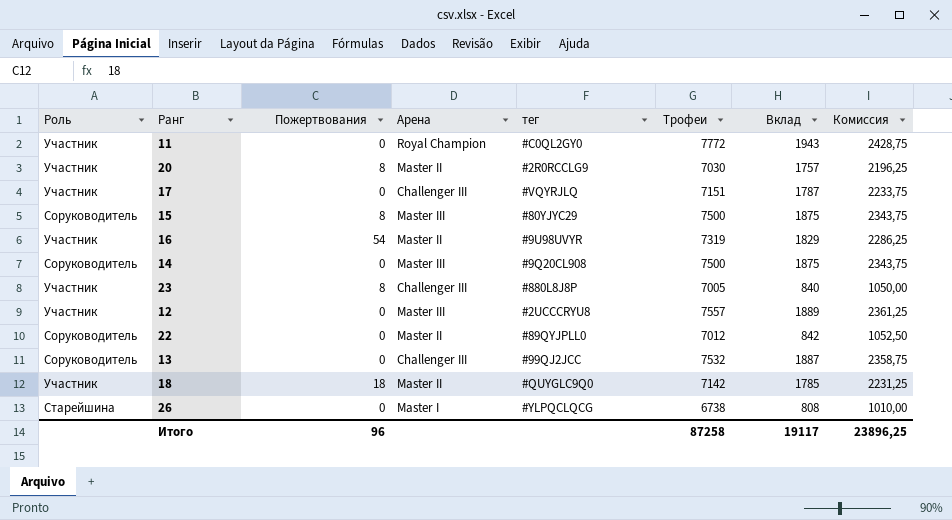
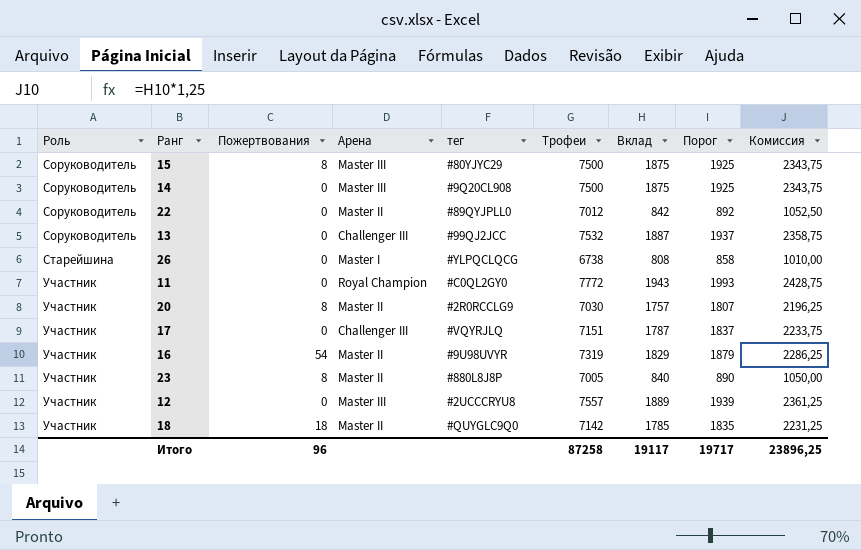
row order: none -> Роль ascending
column Порог | formula: none -> [Вклад] + 50
23 | Арена: Challenger III -> Master II

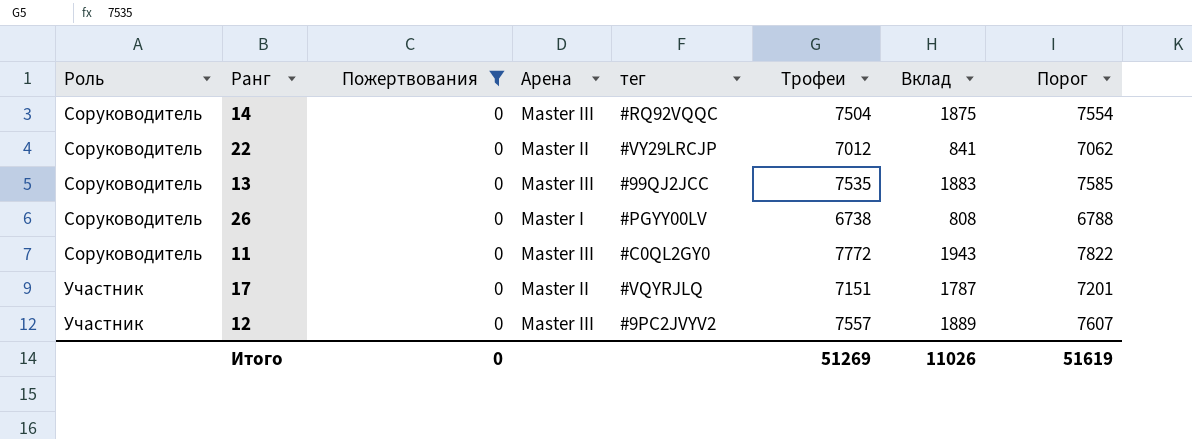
filter: none -> Пожертвования = 0
column Комиссия | formula: [Вклад] * 1,25 -> none
column Порог | formula: [Вклад] + 50 -> [Трофеи] + 50
14 | тег: #9Q20CL908 -> #RQ92VQQC
14 | Трофеи: 7500 -> 7504
22 | тег: #89QYJPLL0 -> #VY29LRCJP
22 | Вклад: 842 -> 841
13 | Арена: Challenger III -> Master III
13 | Трофеи: 7532 -> 7535
13 | Вклад: 1887 -> 1883
26 | Роль: Старейшина -> Соруководитель
26 | тег: #YLPQCLQCG -> #PGYY00LV
11 | Роль: Участник -> Соруководитель
11 | Арена: Royal Champion -> Master III
17 | Арена: Challenger III -> Master II
12 | тег: #2UCCCRYU8 -> #9PC2JVYV2
Итого | Пожертвования: 96 -> 0
Итого | Трофеи: 87258 -> 51269
Итого | Вклад: 19117 -> 11026
Итого | Порог: 19717 -> 51619

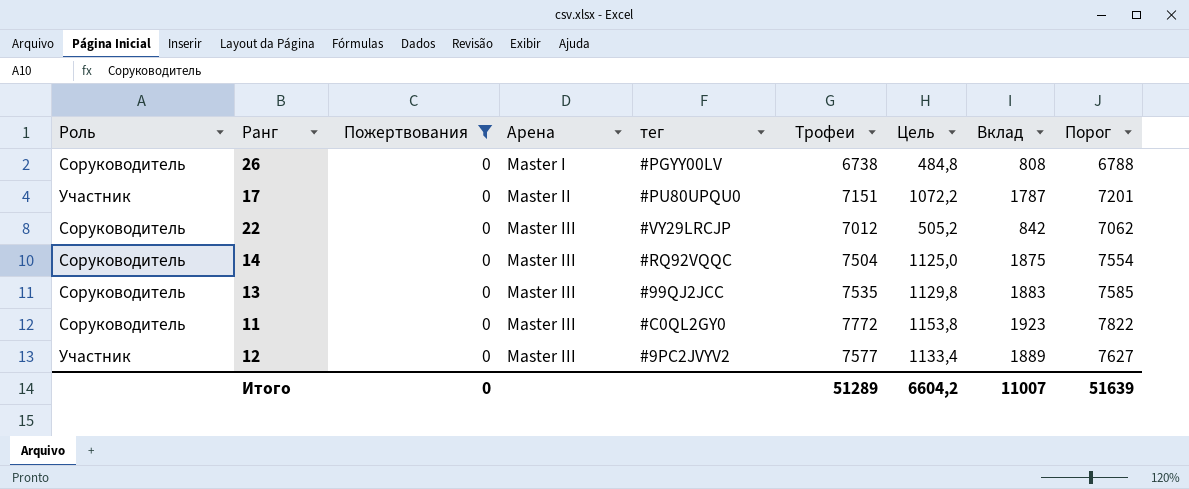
row order: Роль ascending -> Арена ascending
column Цель | formula: none -> [Вклад] * 0,6
17 | тег: #VQYRJLQ -> #PU80UPQU0
22 | Арена: Master II -> Master III
22 | Вклад: 841 -> 842
11 | Вклад: 1943 -> 1923
12 | Трофеи: 7557 -> 7577
12 | Порог: 7607 -> 7627
Итого | Трофеи: 51269 -> 51289
Итого | Вклад: 11026 -> 11007
Итого | Порог: 51619 -> 51639

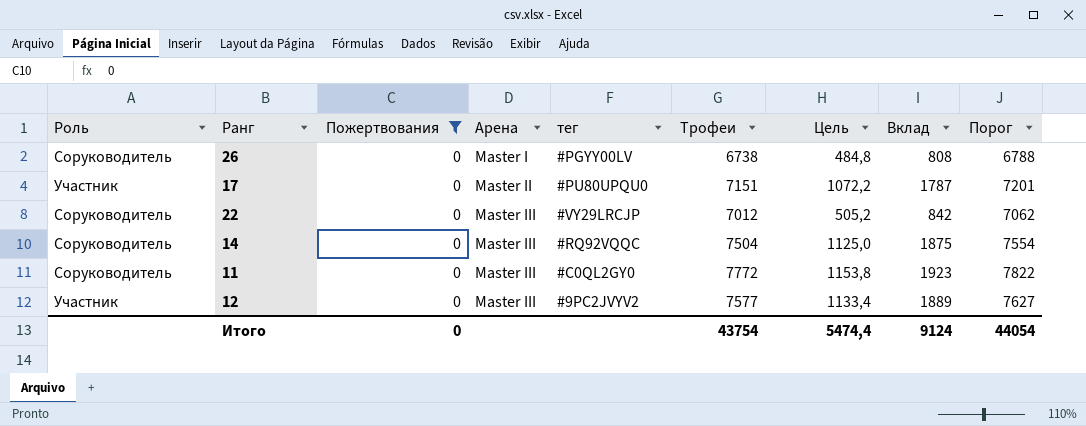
row 13: Соруководитель | 0 | Master III | #99QJ2JCC | 7535 | 1129,8 | 1883 | 7585 -> none
Итого | Трофеи: 51289 -> 43754
Итого | Цель: 6604,2 -> 5474,4
Итого | Вклад: 11007 -> 9124
Итого | Порог: 51639 -> 44054

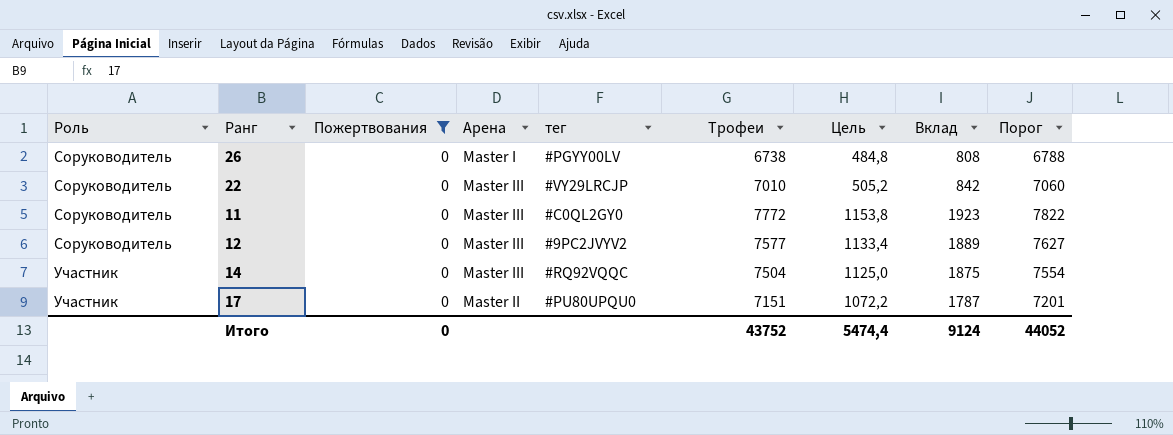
row order: Арена ascending -> Роль ascending
22 | Трофеи: 7012 -> 7010
22 | Порог: 7062 -> 7060
12 | Роль: Участник -> Соруководитель
14 | Роль: Соруководитель -> Участник
Итого | Трофеи: 43754 -> 43752
Итого | Порог: 44054 -> 44052

